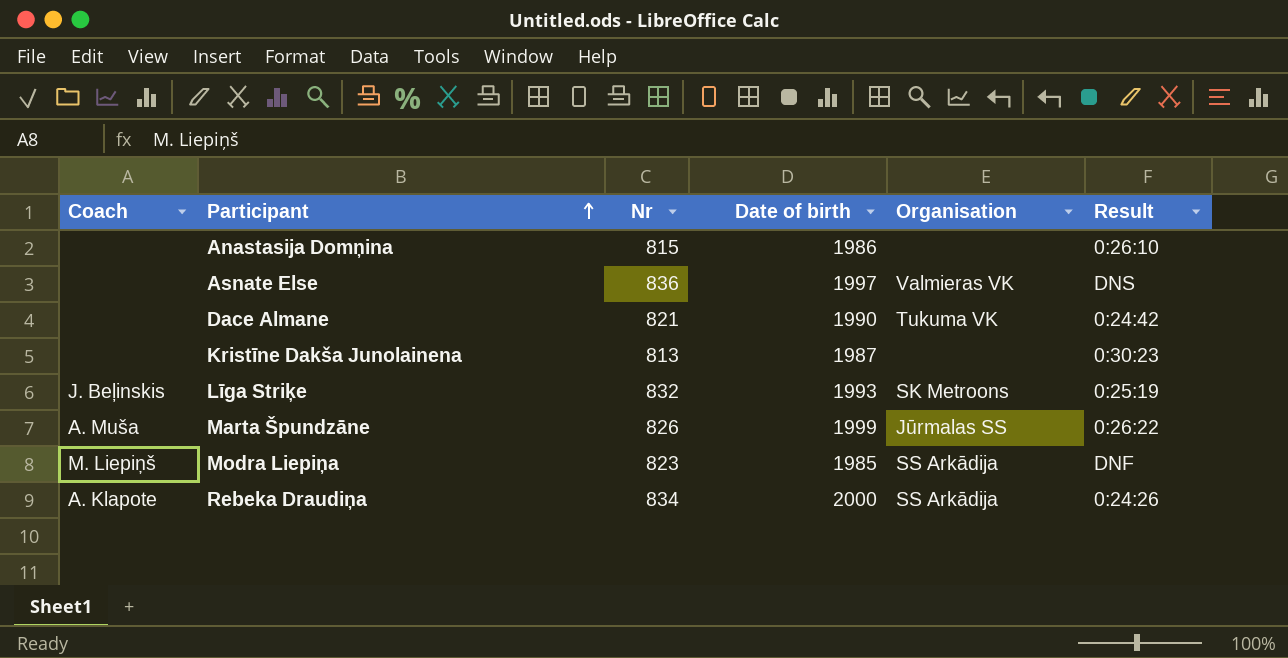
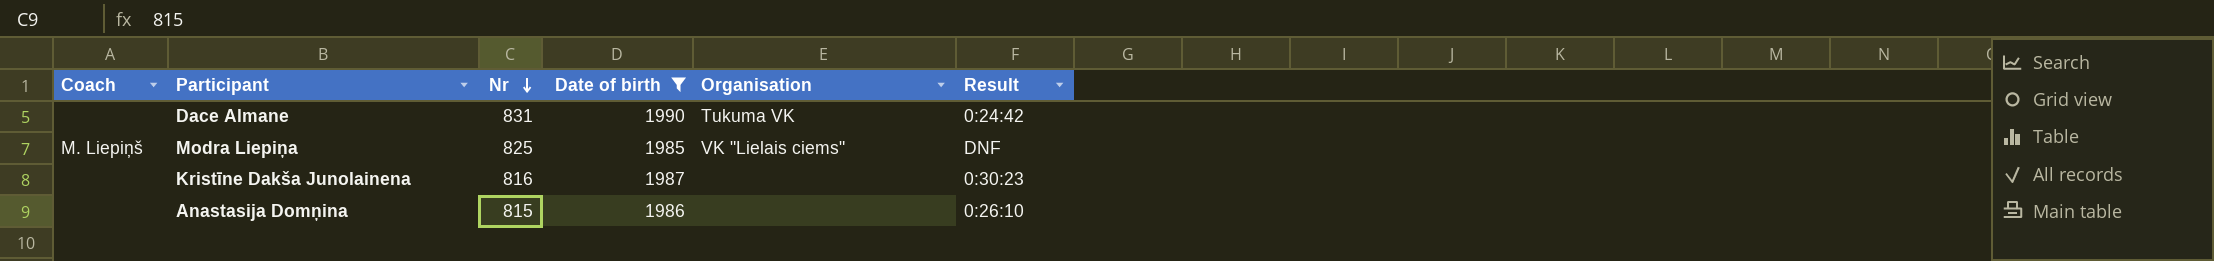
filter: none -> Date of birth <= 1990
row order: Participant ascending -> Nr descending
Dace Almane | Nr: 821 -> 831
Modra Liepiņa | Nr: 823 -> 825
Modra Liepiņa | Organisation: SS Arkādija -> VK "Lielais ciems"
Kristīne Dakša Junolainena | Nr: 813 -> 816

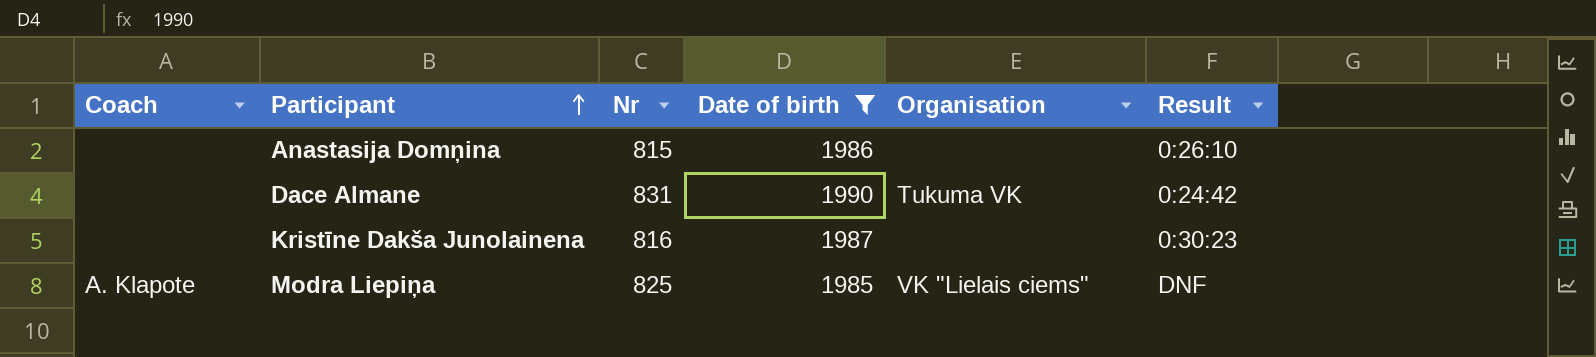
row order: Nr descending -> Participant ascending
Modra Liepiņa | Coach: M. Liepiņš -> A. Klapote

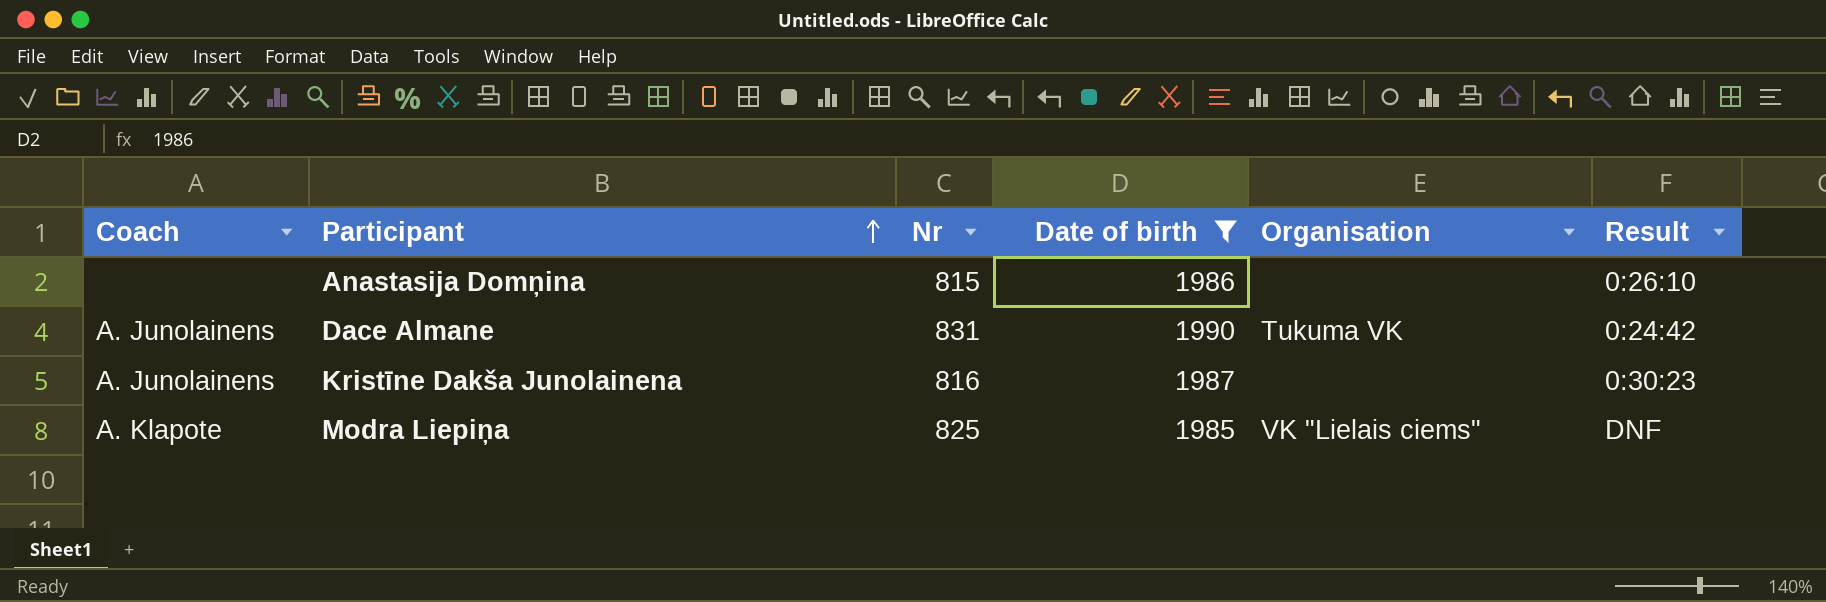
Dace Almane | Coach: none -> A. Junolainens
Kristīne Dakša Junolainena | Coach: none -> A. Junolainens

